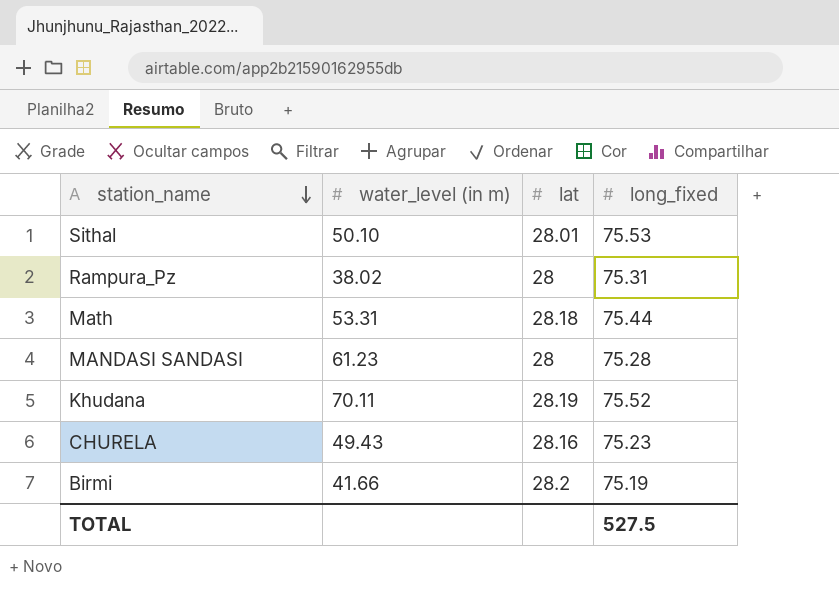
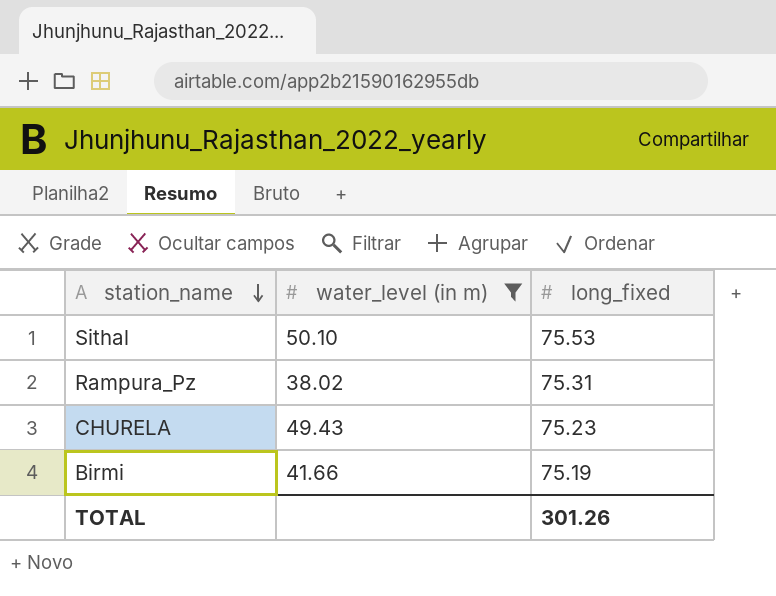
filter: none -> water_level (in m) <= 50.10
column lat | position: 3 -> none
TOTAL | long_fixed: 527.5 -> 301.26

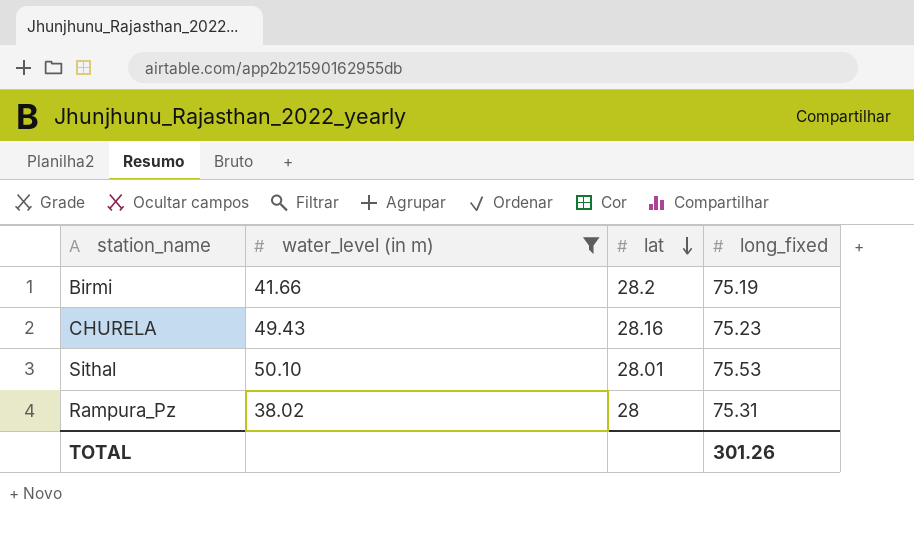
row order: station_name descending -> lat descending
column lat | position: none -> 3

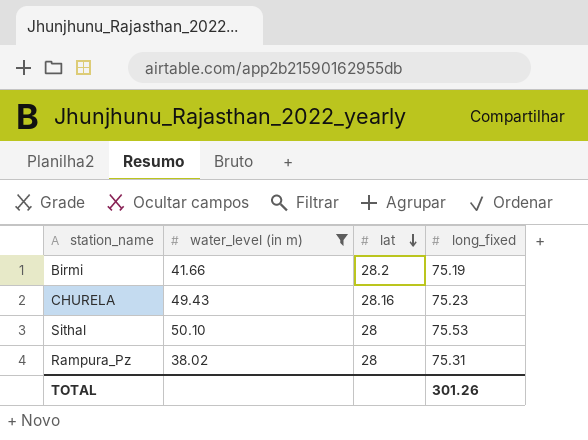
Sithal | lat: 28.01 -> 28

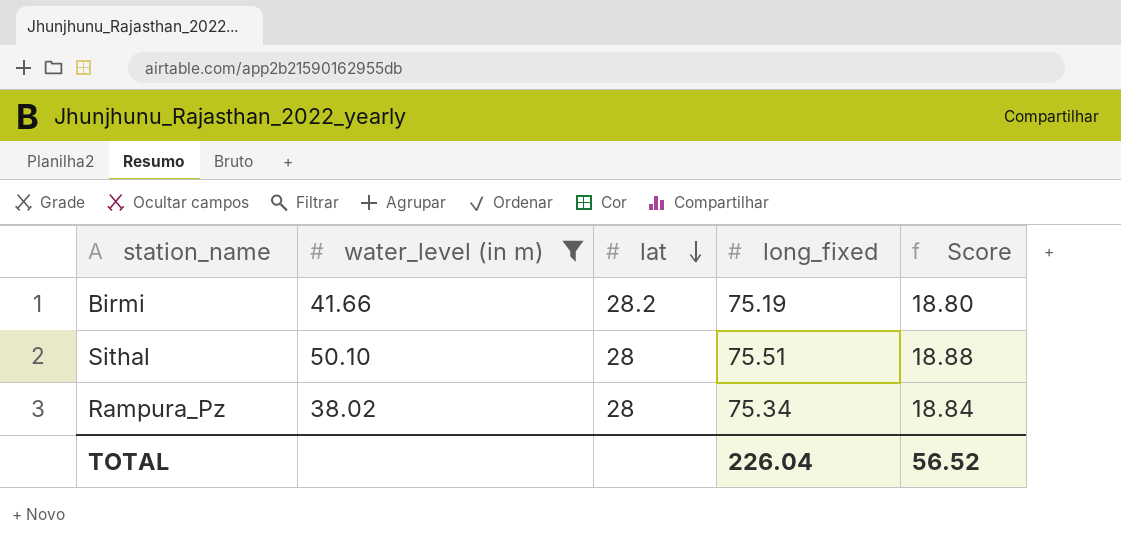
column Score | formula: none -> [long_fixed] * 0.25
row CHURELA: 49.43 | 28.16 | 75.23 -> none
Sithal | long_fixed: 75.53 -> 75.51
Rampura_Pz | long_fixed: 75.31 -> 75.34
TOTAL | long_fixed: 301.26 -> 226.04

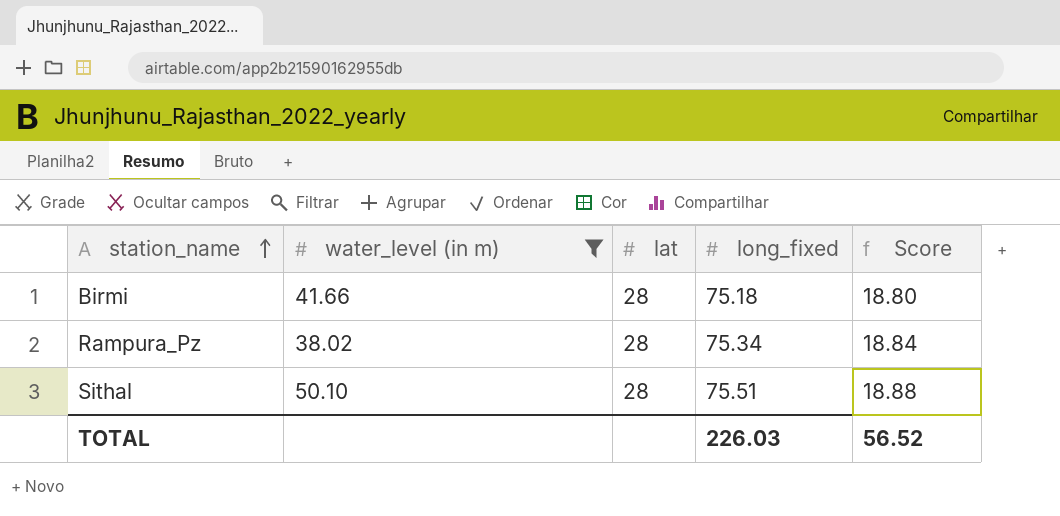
row order: lat descending -> station_name ascending
Birmi | lat: 28.2 -> 28
Birmi | long_fixed: 75.19 -> 75.18
TOTAL | long_fixed: 226.04 -> 226.03

